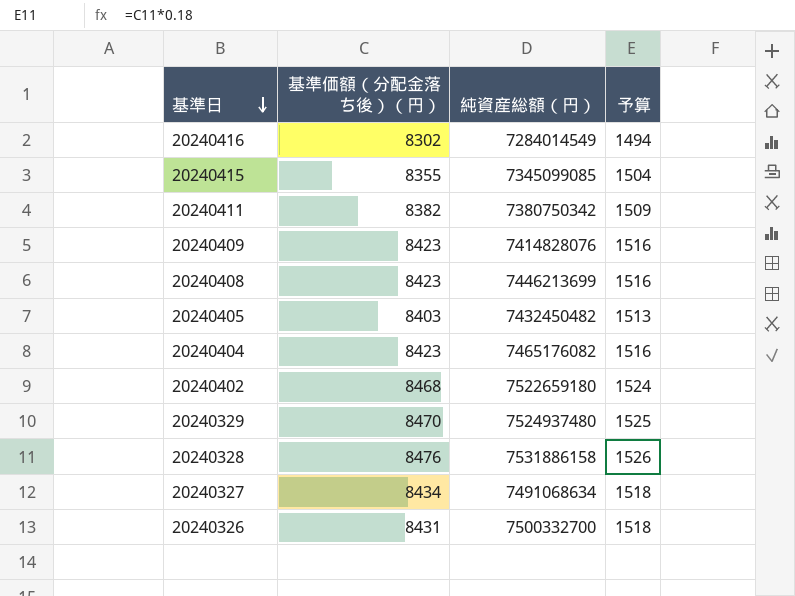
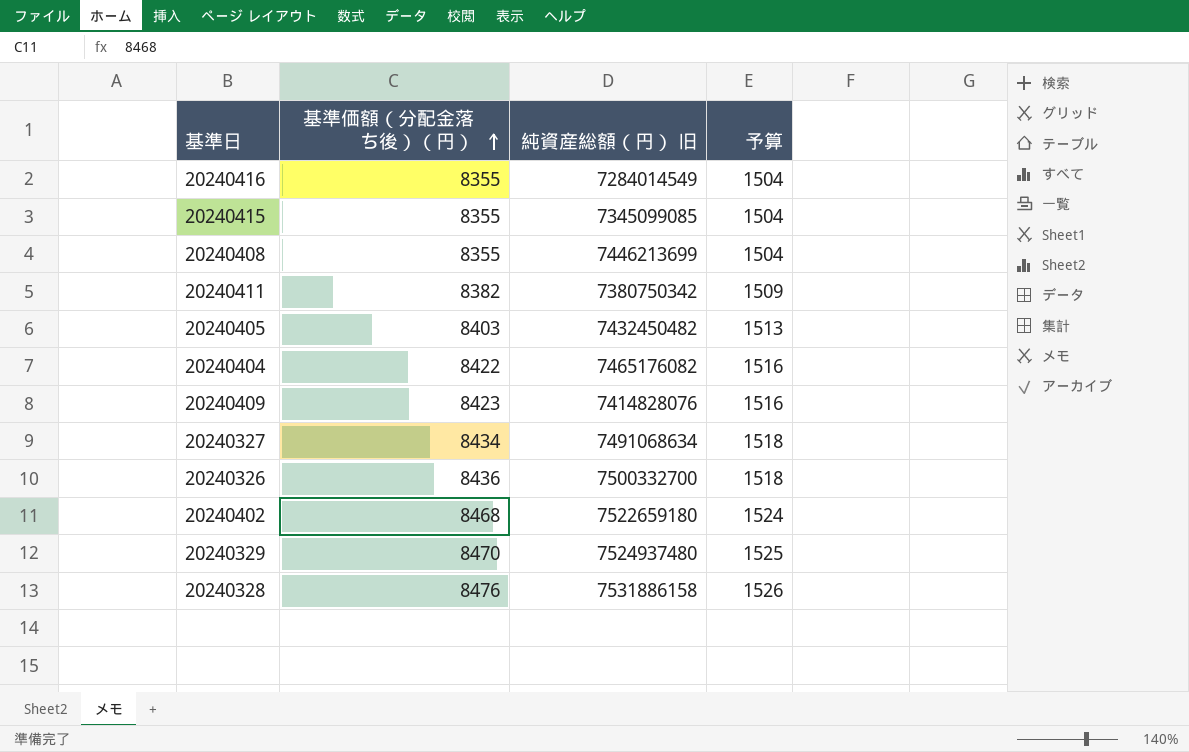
row order: 基準日 descending -> 基準価額（分配金落ち後）（円） ascending
column name: 純資産総額（円） -> 純資産総額（円） 旧
20240416 | 基準価額（分配金落ち後）（円）: 8302 -> 8355
20240416 | 予算: 1494 -> 1504
20240408 | 基準価額（分配金落ち後）（円）: 8423 -> 8355
20240408 | 予算: 1516 -> 1504
20240404 | 基準価額（分配金落ち後）（円）: 8423 -> 8422
20240326 | 基準価額（分配金落ち後）（円）: 8431 -> 8436

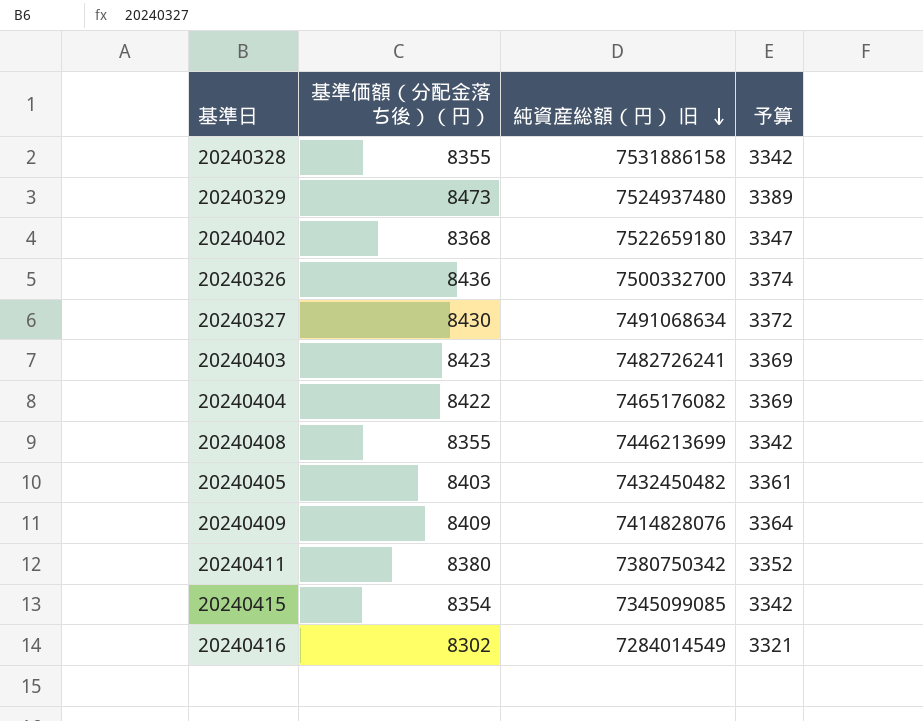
row order: 基準価額（分配金落ち後）（円） ascending -> 純資産総額（円） 旧 descending
column 予算 | formula: [基準価額（分配金落ち後）（円）] * 0.18 -> [基準価額（分配金落ち後）（円）] * 0.4
20240328 | 基準価額（分配金落ち後）（円）: 8476 -> 8355
20240329 | 基準価額（分配金落ち後）（円）: 8470 -> 8473
20240402 | 基準価額（分配金落ち後）（円）: 8468 -> 8368
20240327 | 基準価額（分配金落ち後）（円）: 8434 -> 8430
row 20240403: none -> 8423 | 7482726241 | 3369
20240409 | 基準価額（分配金落ち後）（円）: 8423 -> 8409
20240411 | 基準価額（分配金落ち後）（円）: 8382 -> 8380
20240415 | 基準価額（分配金落ち後）（円）: 8355 -> 8354
20240416 | 基準価額（分配金落ち後）（円）: 8355 -> 8302

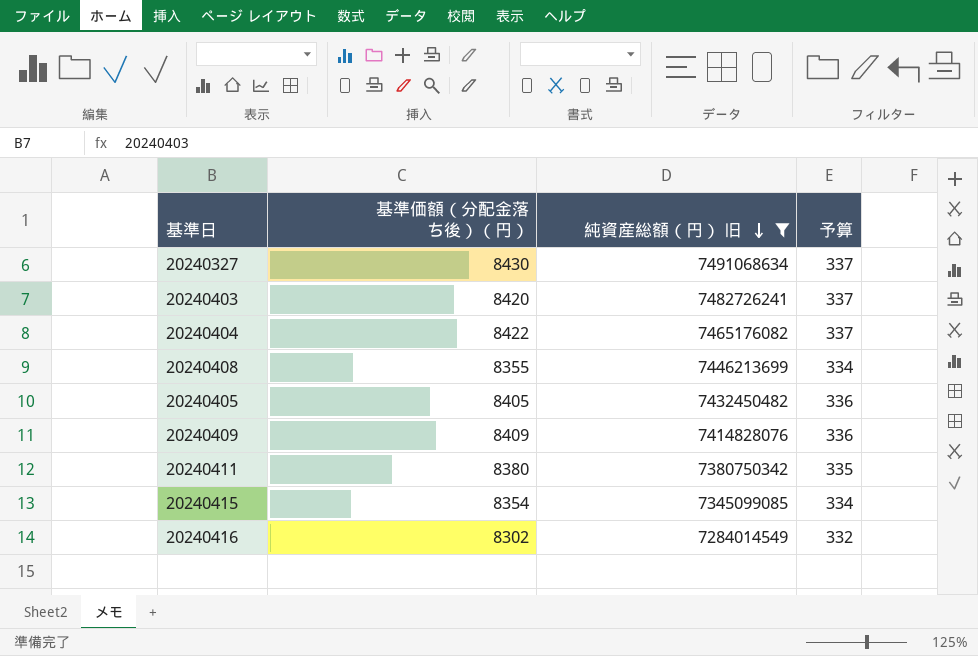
filter: none -> 純資産総額（円） 旧 <= 7491068634
column 予算 | formula: [基準価額（分配金落ち後）（円）] * 0.4 -> [基準価額（分配金落ち後）（円）] * 0.04
20240403 | 基準価額（分配金落ち後）（円）: 8423 -> 8420
20240405 | 基準価額（分配金落ち後）（円）: 8403 -> 8405

